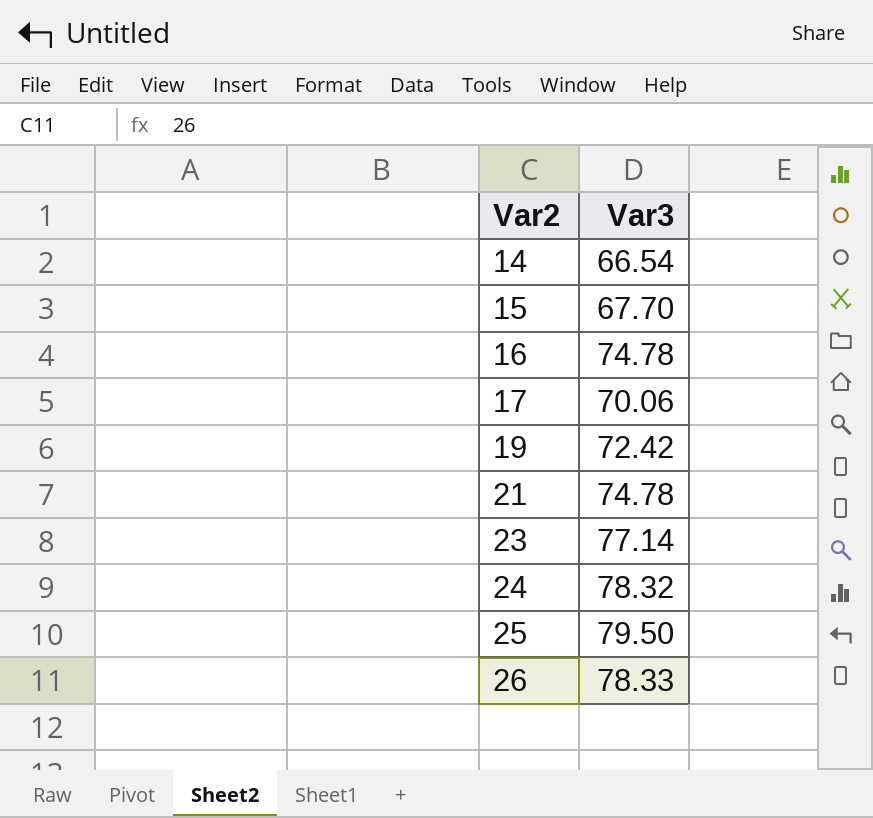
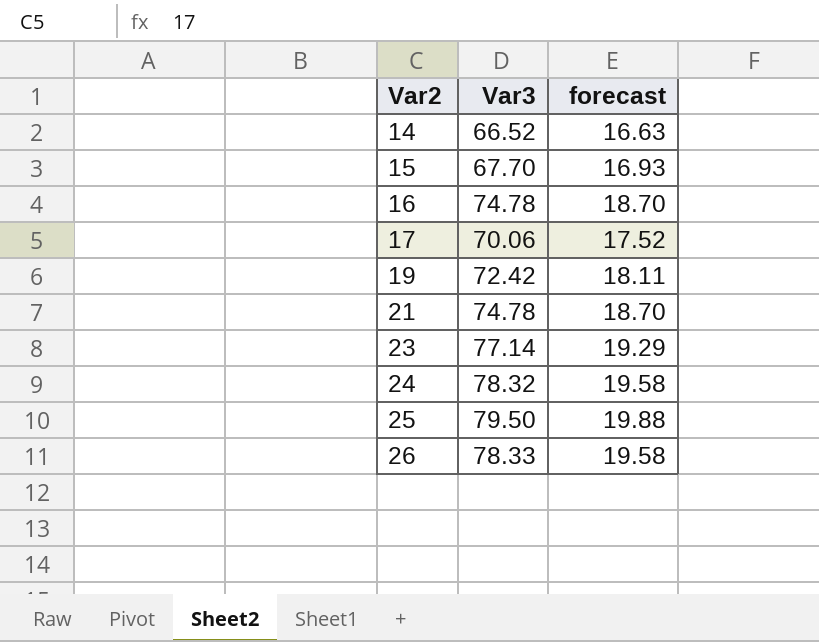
column forecast | formula: none -> [Var3] * 0.25
14 | Var3: 66.54 -> 66.52

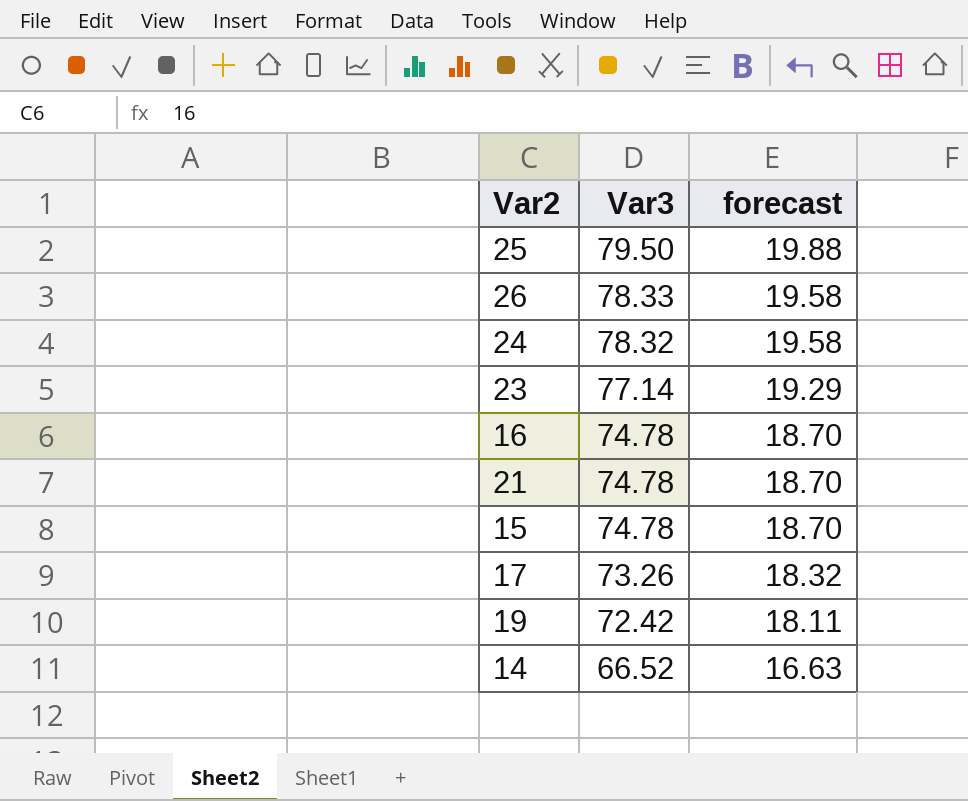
row order: Var2 ascending -> Var3 descending
15 | Var3: 67.70 -> 74.78
15 | forecast: 16.93 -> 18.70
17 | Var3: 70.06 -> 73.26
17 | forecast: 17.52 -> 18.32

